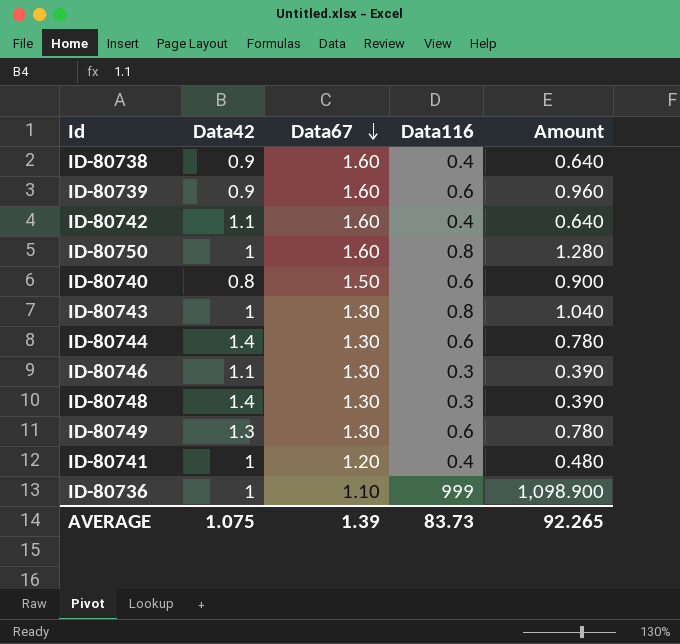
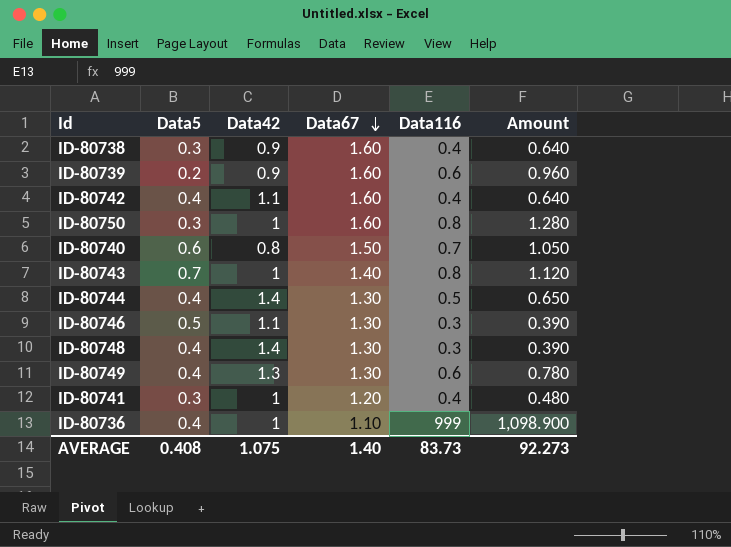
column Data5 | position: none -> 2
ID-80740 | Data116: 0.6 -> 0.7
ID-80740 | Amount: 0.900 -> 1.050
ID-80743 | Data67: 1.30 -> 1.40
ID-80743 | Amount: 1.040 -> 1.120
ID-80744 | Data116: 0.6 -> 0.5
ID-80744 | Amount: 0.780 -> 0.650
AVERAGE | Data67: 1.39 -> 1.40
AVERAGE | Amount: 92.265 -> 92.273

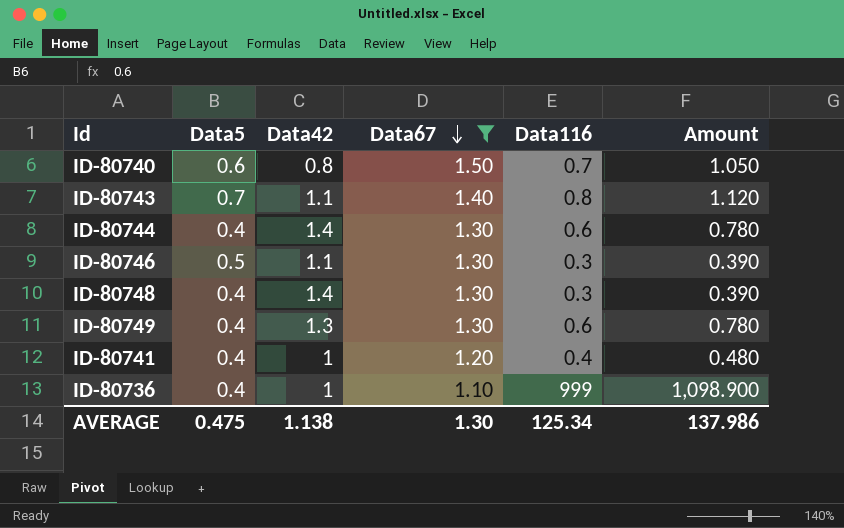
filter: none -> Data67 != 1.60
ID-80743 | Data42: 1 -> 1.1
ID-80744 | Data116: 0.5 -> 0.6
ID-80744 | Amount: 0.650 -> 0.780
ID-80741 | Data5: 0.3 -> 0.4
AVERAGE | Data5: 0.408 -> 0.475
AVERAGE | Data42: 1.075 -> 1.138
AVERAGE | Data67: 1.40 -> 1.30
AVERAGE | Data116: 83.73 -> 125.34
AVERAGE | Amount: 92.273 -> 137.986

